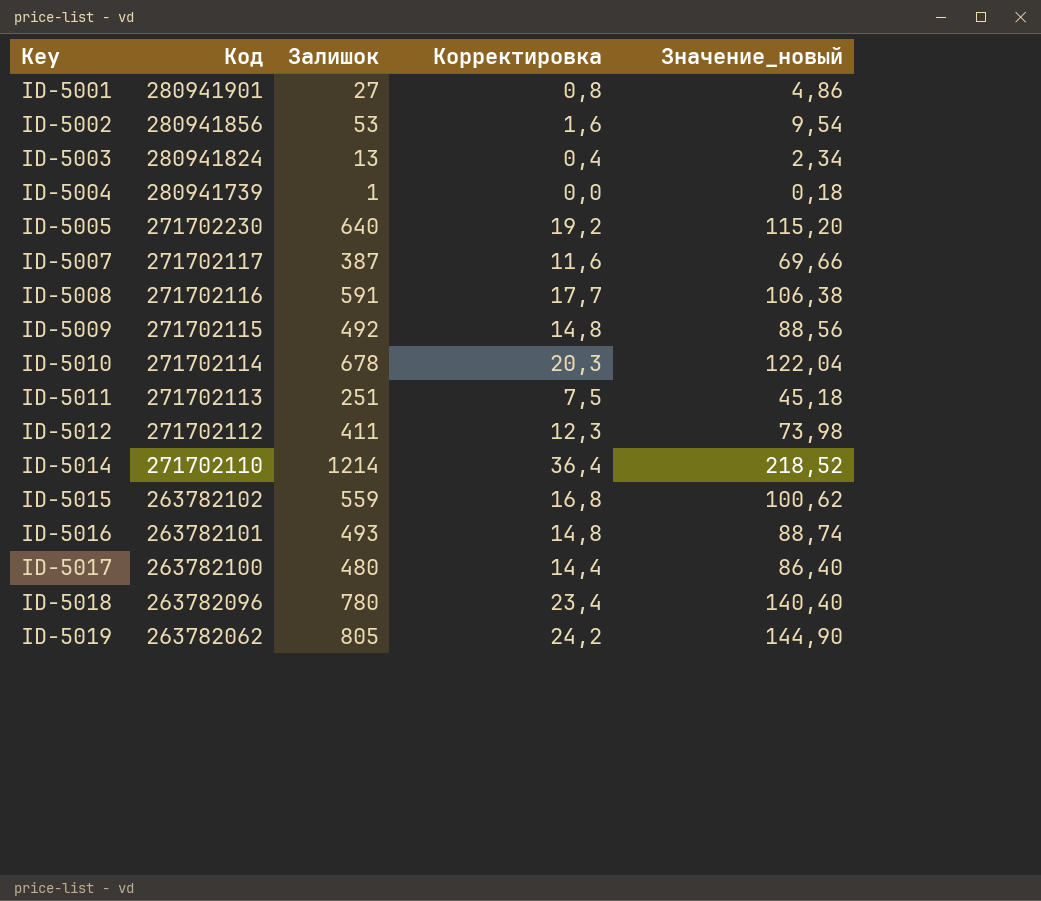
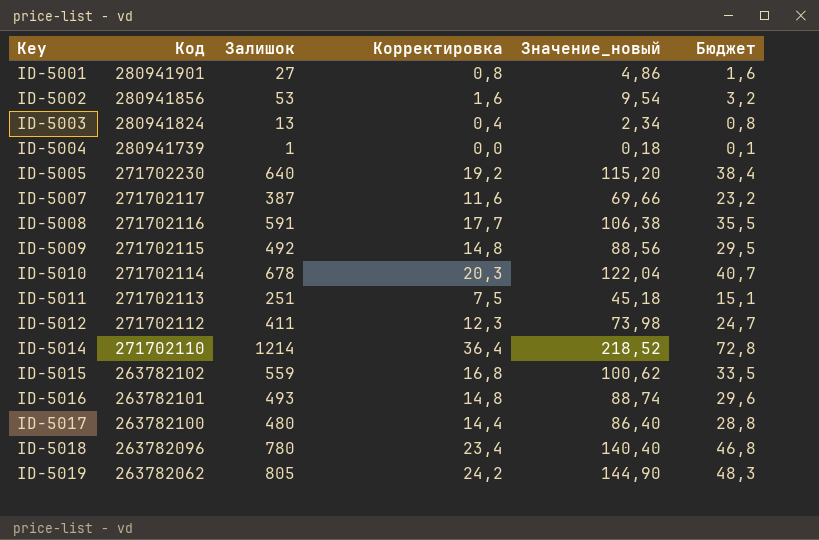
column Бюджет | formula: none -> [Залишок] * 0,06

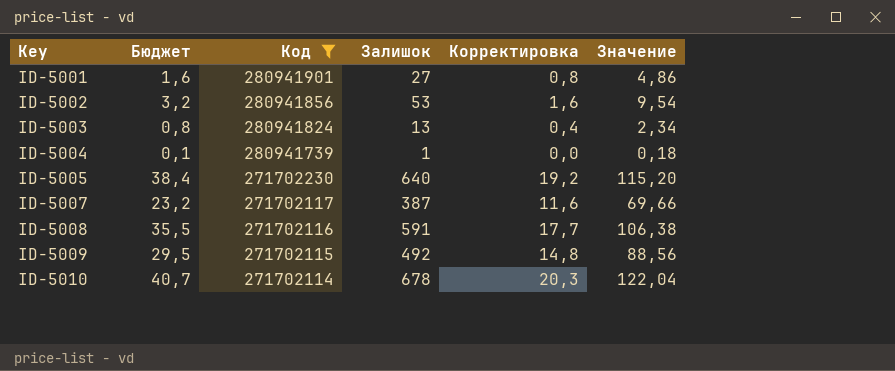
filter: none -> Код >= 271702114
column Бюджет | position: 6 -> 2
column name: Значение_новый -> Значение

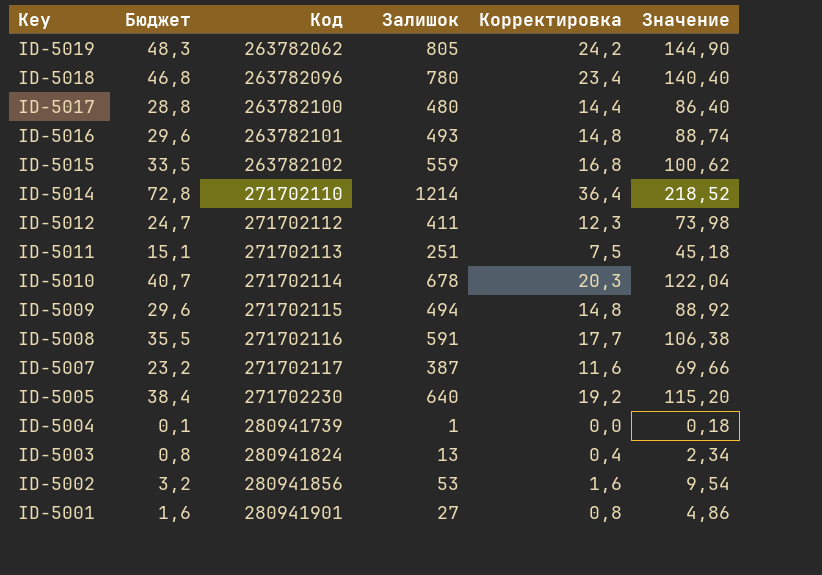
filter: Код >= 271702114 -> none
row order: Key ascending -> Key descending
ID-5009 | Бюджет: 29,5 -> 29,6
ID-5009 | Залишок: 492 -> 494
ID-5009 | Значение: 88,56 -> 88,92

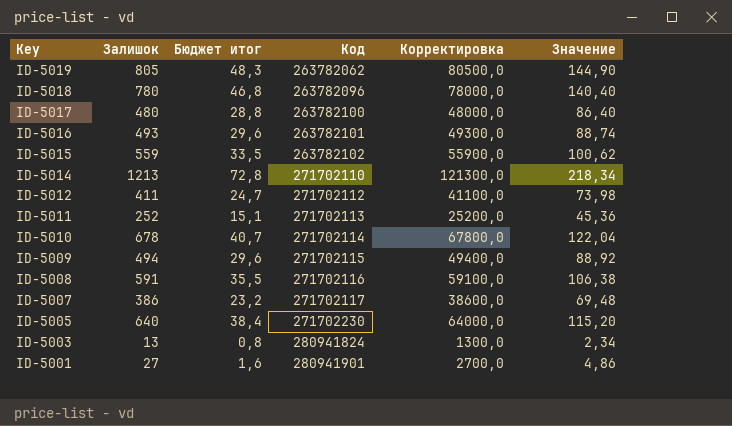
column Залишок | position: 4 -> 2
column name: Бюджет -> Бюджет итог
column Корректировка | formula: [Залишок] * 0,03 -> [Залишок] * 100
row ID-5004: 0,1 | 280941739 | 1 | 0,0 | 0,18 -> none
row ID-5002: 3,2 | 280941856 | 53 | 1,6 | 9,54 -> none
ID-5014 | Залишок: 1214 -> 1213
ID-5014 | Значение: 218,52 -> 218,34
ID-5011 | Залишок: 251 -> 252
ID-5011 | Значение: 45,18 -> 45,36
ID-5007 | Залишок: 387 -> 386
ID-5007 | Значение: 69,66 -> 69,48

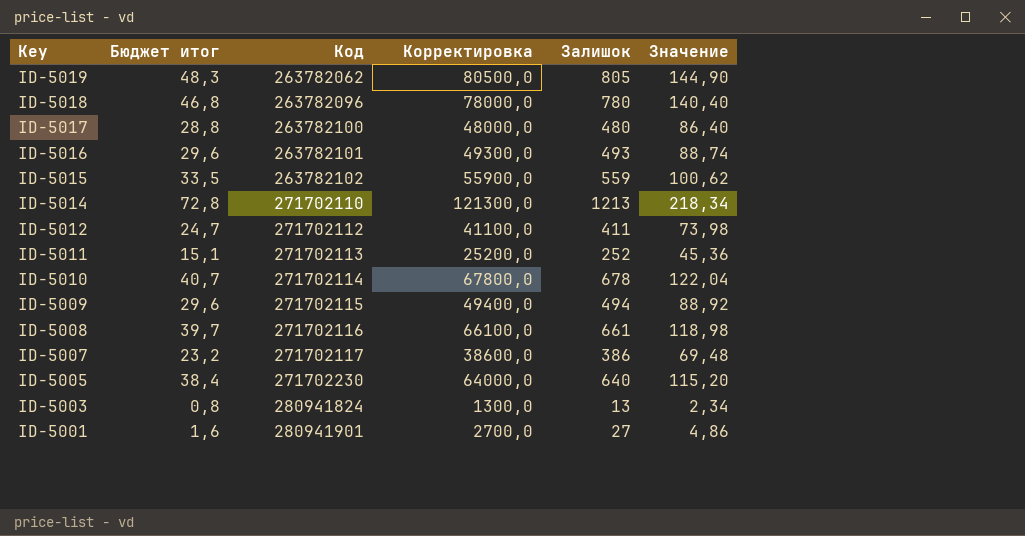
column Залишок | position: 2 -> 5
ID-5008 | Бюджет итог: 35,5 -> 39,7
ID-5008 | Корректировка: 59100,0 -> 66100,0
ID-5008 | Залишок: 591 -> 661
ID-5008 | Значение: 106,38 -> 118,98

